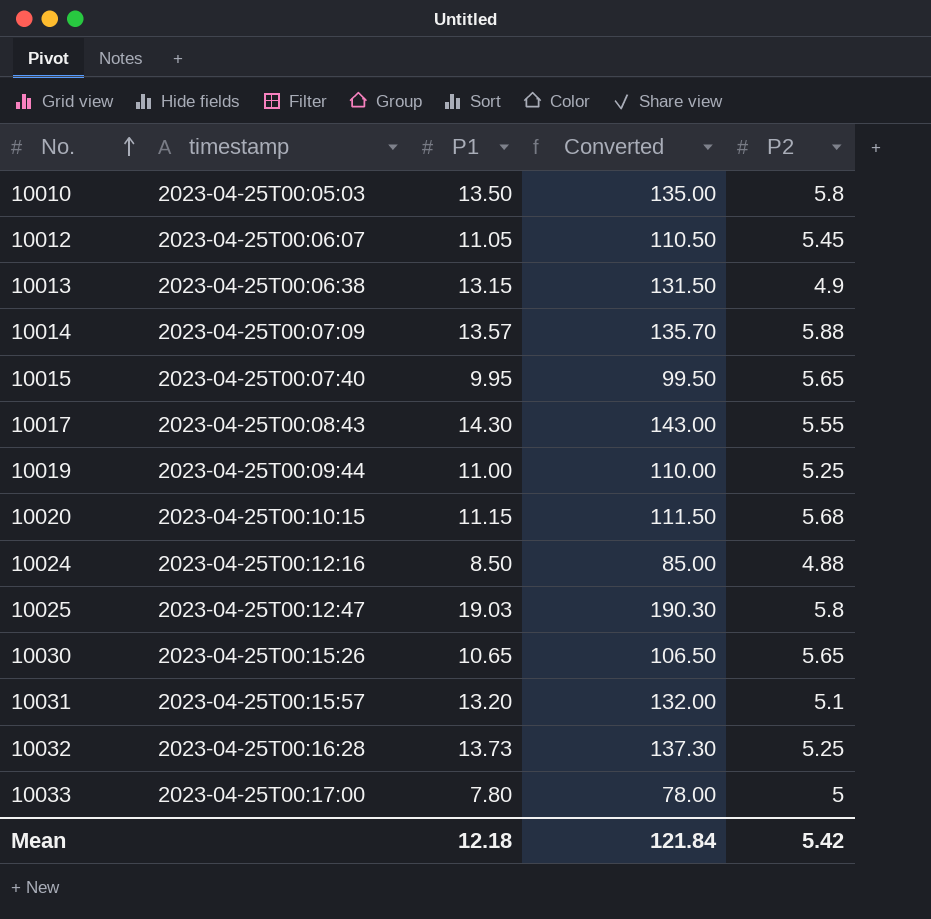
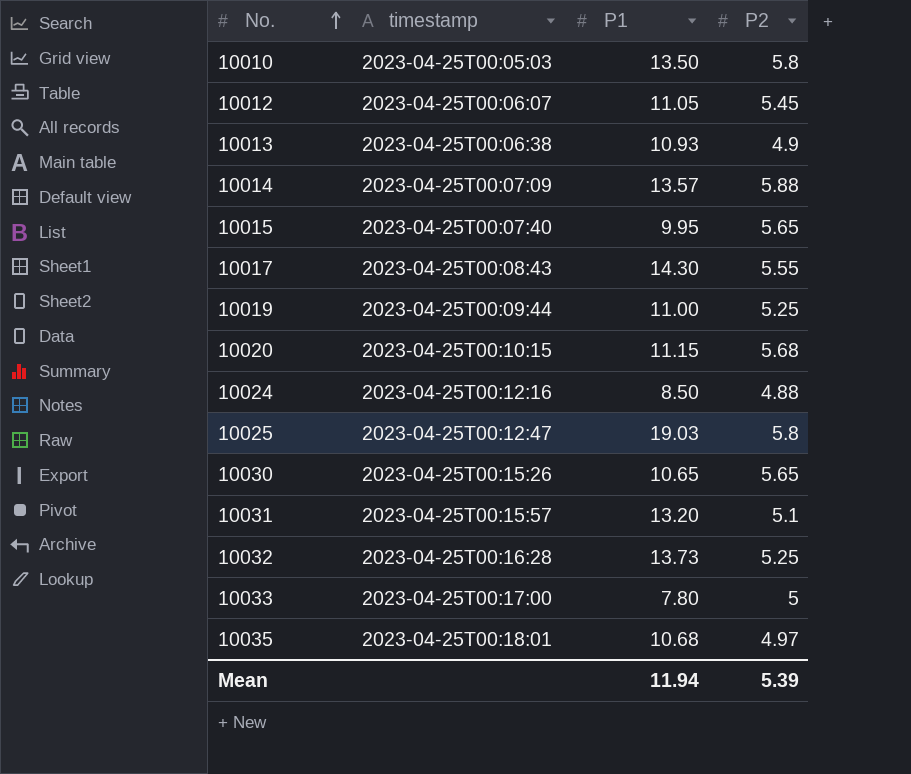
column Converted | formula: [P1] * 10 -> none
10013 | P1: 13.15 -> 10.93
row 10035: none -> 2023-04-25T00:18:01 | 10.68 | 4.97
Mean | P1: 12.18 -> 11.94
Mean | P2: 5.42 -> 5.39

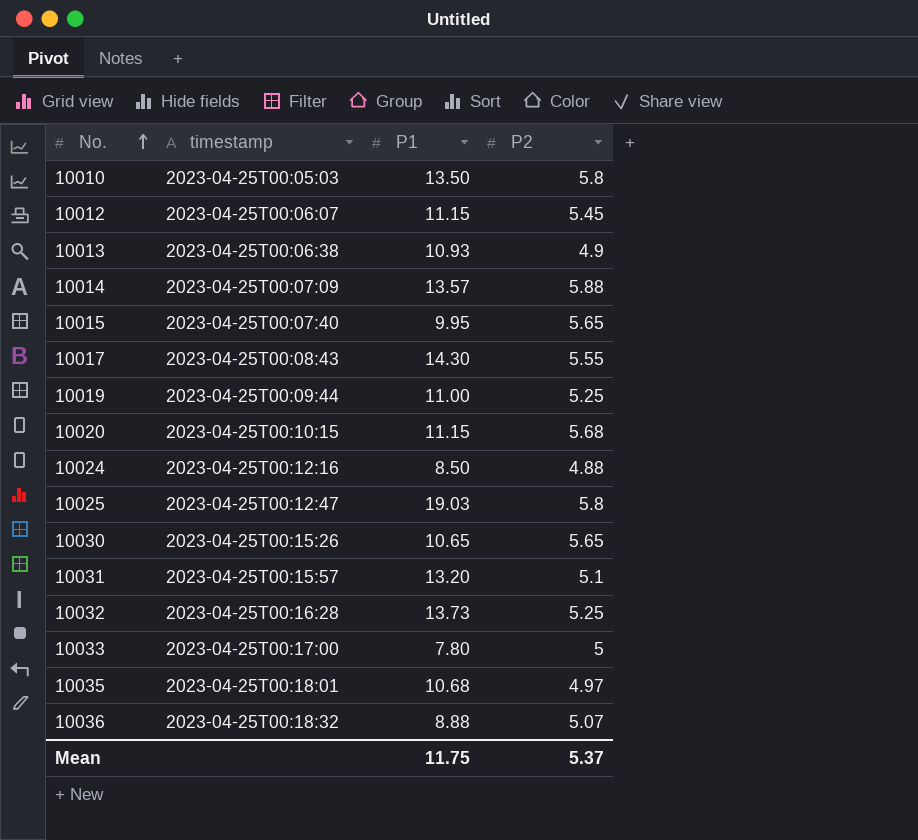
10012 | P1: 11.05 -> 11.15
row 10036: none -> 2023-04-25T00:18:32 | 8.88 | 5.07
Mean | P1: 11.94 -> 11.75
Mean | P2: 5.39 -> 5.37

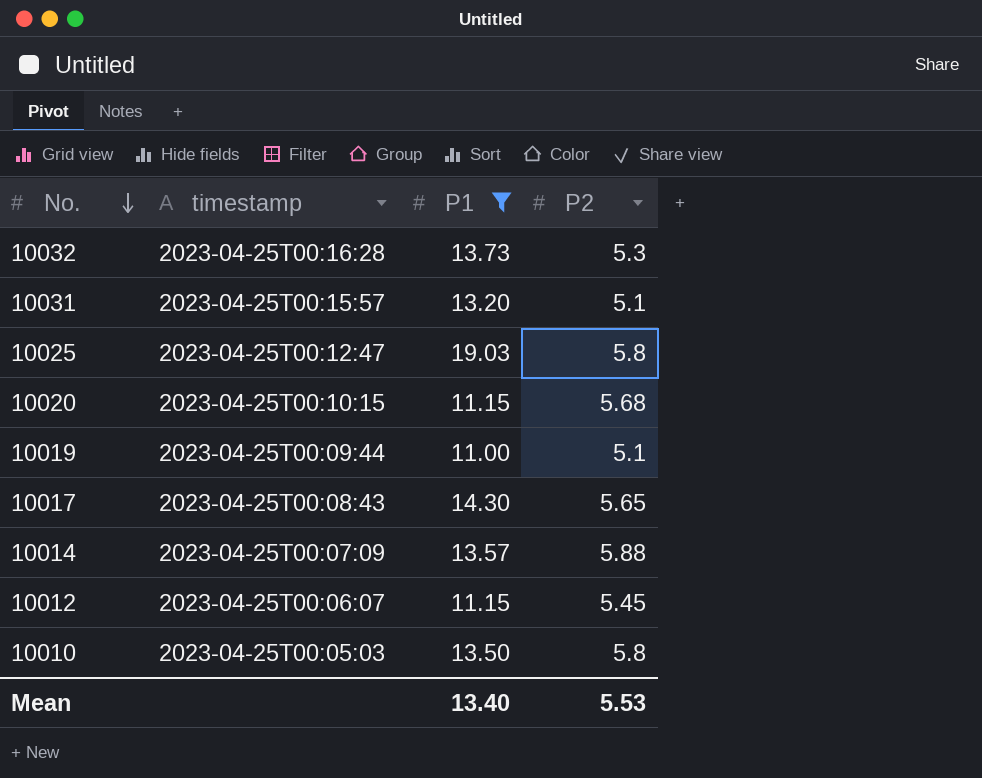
filter: none -> P1 >= 11.00
row order: No. ascending -> No. descending
10032 | P2: 5.25 -> 5.3
10019 | P2: 5.25 -> 5.1
10017 | P2: 5.55 -> 5.65
Mean | P1: 11.75 -> 13.40
Mean | P2: 5.37 -> 5.53

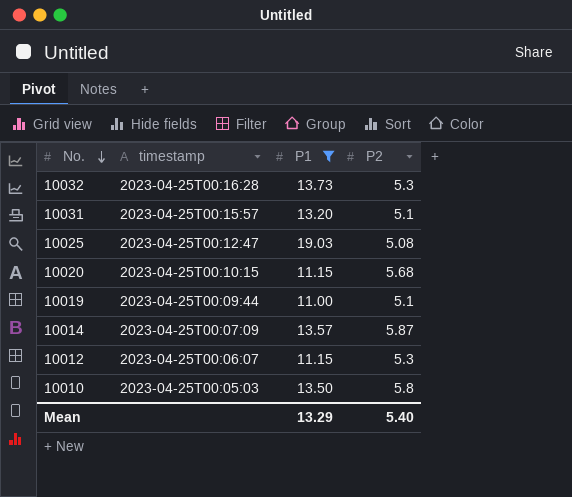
row 10017: 2023-04-25T00:08:43 | 14.30 | 5.65 -> none
10025 | P2: 5.8 -> 5.08
10014 | P2: 5.88 -> 5.87
10012 | P2: 5.45 -> 5.3
Mean | P1: 13.40 -> 13.29
Mean | P2: 5.53 -> 5.40

